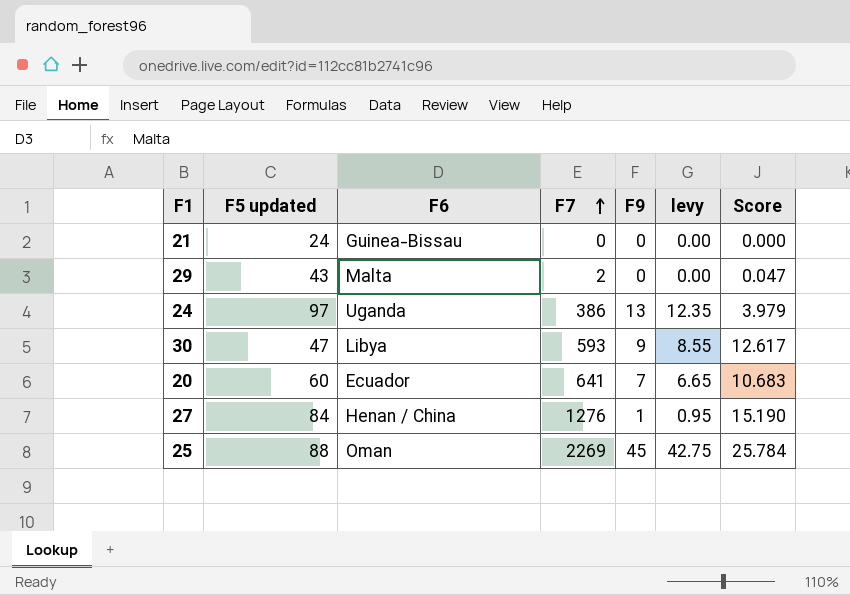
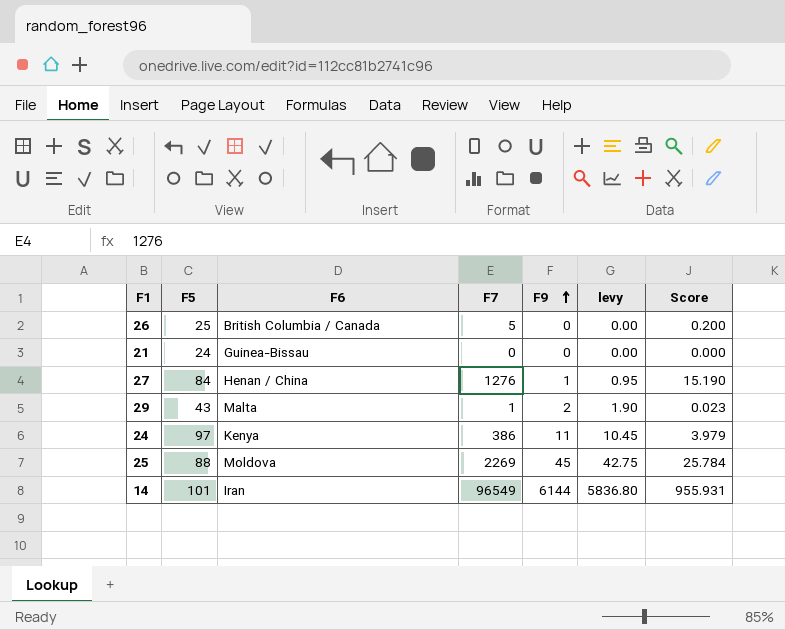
row order: F7 ascending -> F9 ascending
column name: F5 updated -> F5
row 30: 47 | Libya | 593 | 9 | 8.55 | 12.617 -> none
row 20: 60 | Ecuador | 641 | 7 | 6.65 | 10.683 -> none
row 26: none -> 25 | British Columbia / Canada | 5 | 0 | 0.00 | 0.200
29 | F7: 2 -> 1
29 | F9: 0 -> 2
29 | levy: 0.00 -> 1.90
29 | Score: 0.047 -> 0.023
24 | F6: Uganda -> Kenya
24 | F9: 13 -> 11
24 | levy: 12.35 -> 10.45
25 | F6: Oman -> Moldova
row 14: none -> 101 | Iran | 96549 | 6144 | 5836.80 | 955.931

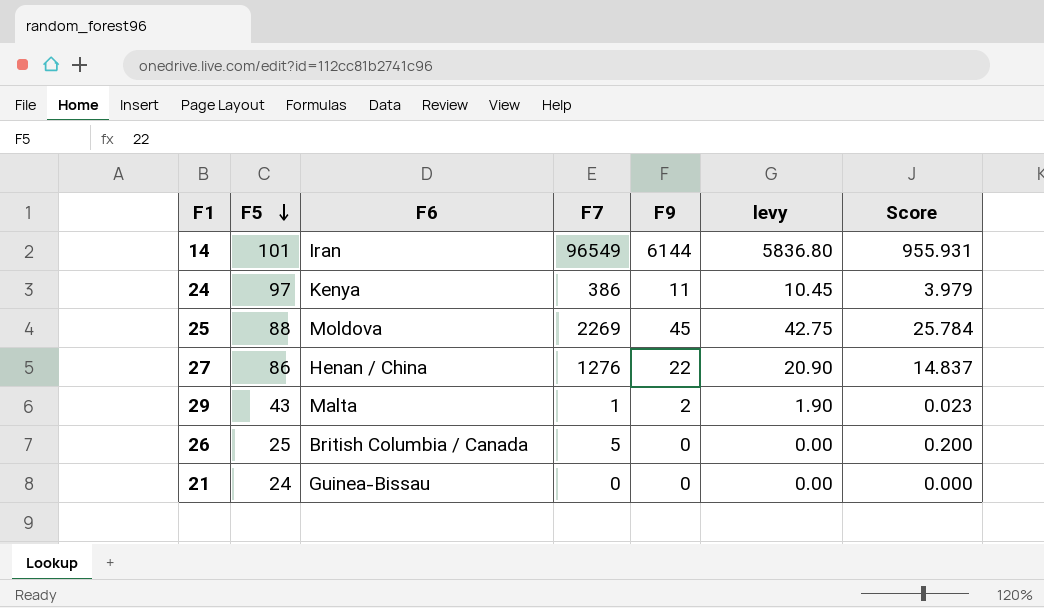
row order: F9 ascending -> F5 descending
27 | F5: 84 -> 86
27 | F9: 1 -> 22
27 | levy: 0.95 -> 20.90
27 | Score: 15.190 -> 14.837

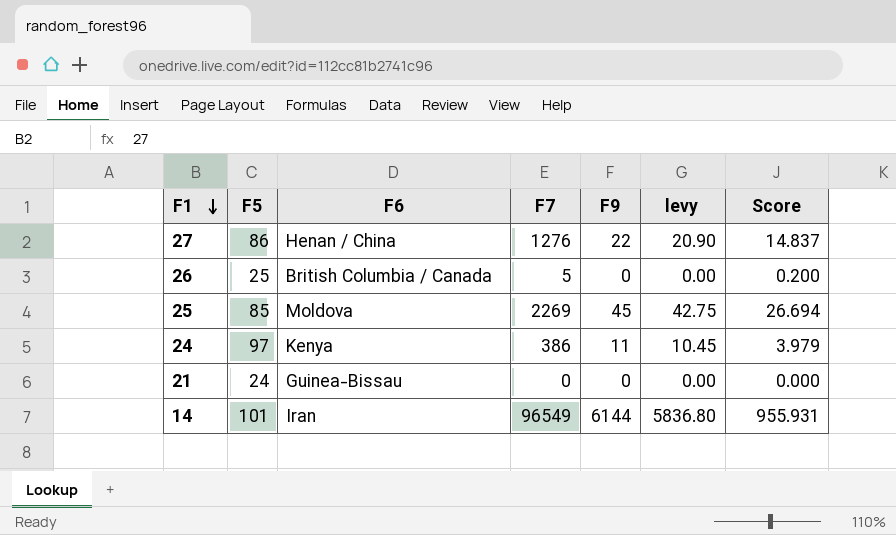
row order: F5 descending -> F1 descending
row 29: 43 | Malta | 1 | 2 | 1.90 | 0.023 -> none
25 | F5: 88 -> 85
25 | Score: 25.784 -> 26.694

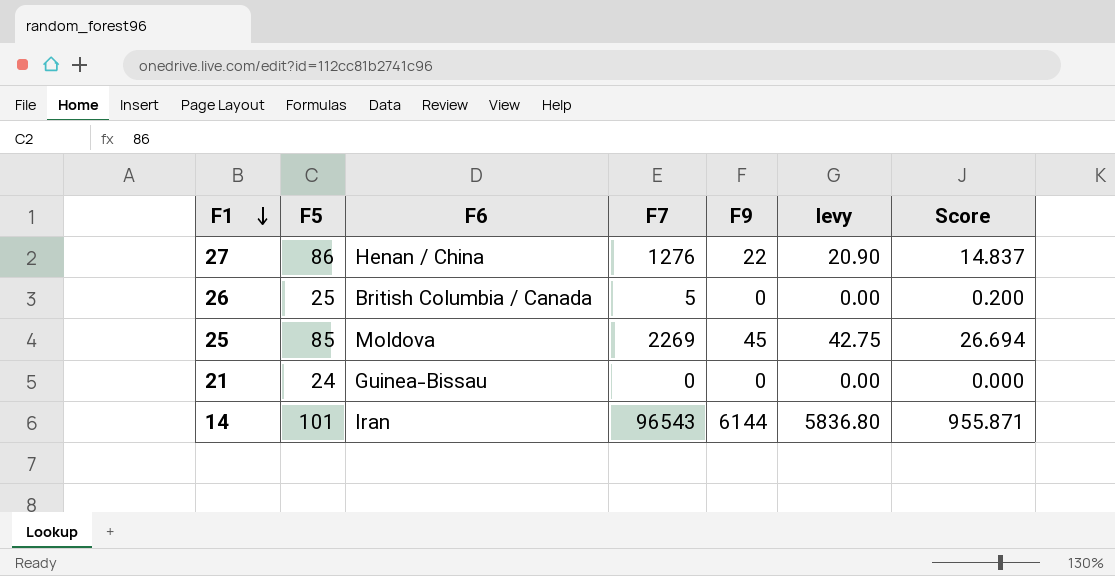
row 24: 97 | Kenya | 386 | 11 | 10.45 | 3.979 -> none
14 | F7: 96549 -> 96543
14 | Score: 955.931 -> 955.871

